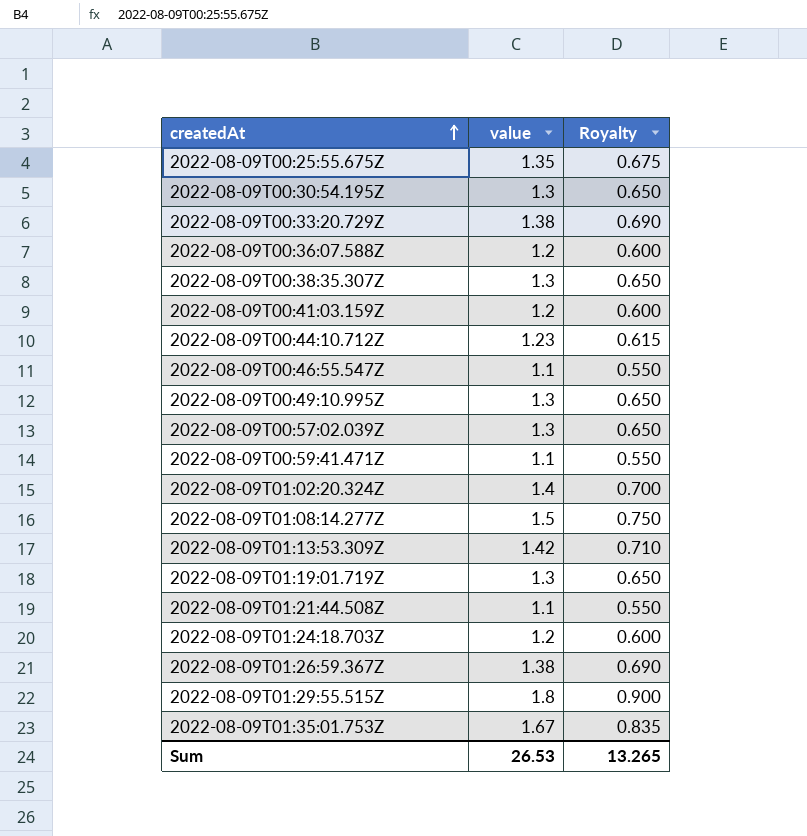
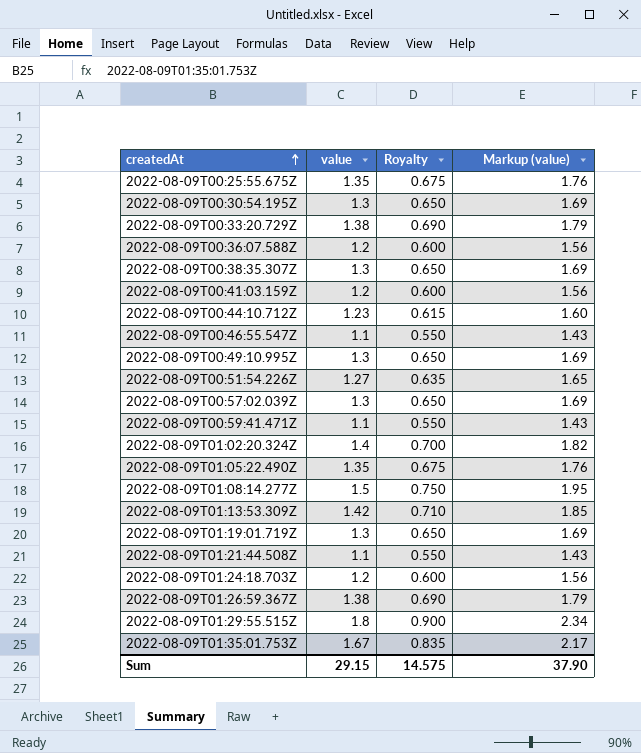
column Markup (value) | formula: none -> [value] * 1.3
row 2022-08-09T00:51:54.226Z: none -> 1.27 | 0.635 | 1.65
row 2022-08-09T01:05:22.490Z: none -> 1.35 | 0.675 | 1.76
Sum | value: 26.53 -> 29.15
Sum | Royalty: 13.265 -> 14.575

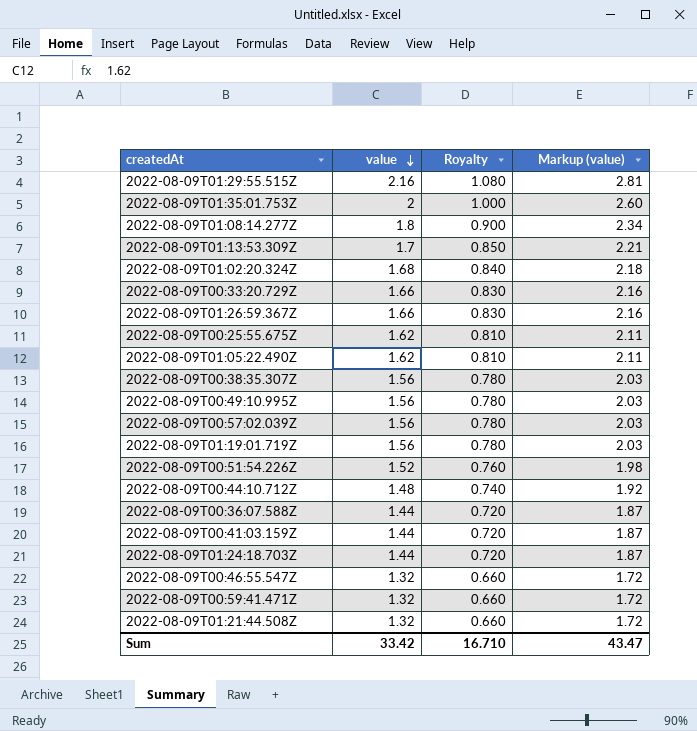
row order: createdAt ascending -> value descending
row 2022-08-09T00:30:54.195Z: 1.3 | 0.650 | 1.69 -> none
2022-08-09T01:29:55.515Z | value: 1.8 -> 2.16
2022-08-09T01:29:55.515Z | Royalty: 0.900 -> 1.080
2022-08-09T01:29:55.515Z | Markup (value): 2.34 -> 2.81
2022-08-09T01:35:01.753Z | value: 1.67 -> 2
2022-08-09T01:35:01.753Z | Royalty: 0.835 -> 1.000
2022-08-09T01:35:01.753Z | Markup (value): 2.17 -> 2.60
2022-08-09T01:08:14.277Z | value: 1.5 -> 1.8
2022-08-09T01:08:14.277Z | Royalty: 0.750 -> 0.900
2022-08-09T01:08:14.277Z | Markup (value): 1.95 -> 2.34
2022-08-09T01:13:53.309Z | value: 1.42 -> 1.7
2022-08-09T01:13:53.309Z | Royalty: 0.710 -> 0.850
2022-08-09T01:13:53.309Z | Markup (value): 1.85 -> 2.21
2022-08-09T01:02:20.324Z | value: 1.4 -> 1.68
2022-08-09T01:02:20.324Z | Royalty: 0.700 -> 0.840
2022-08-09T01:02:20.324Z | Markup (value): 1.82 -> 2.18
2022-08-09T00:33:20.729Z | value: 1.38 -> 1.66
2022-08-09T00:33:20.729Z | Royalty: 0.690 -> 0.830
2022-08-09T00:33:20.729Z | Markup (value): 1.79 -> 2.16
2022-08-09T01:26:59.367Z | value: 1.38 -> 1.66
2022-08-09T01:26:59.367Z | Royalty: 0.690 -> 0.830
2022-08-09T01:26:59.367Z | Markup (value): 1.79 -> 2.16
2022-08-09T00:25:55.675Z | value: 1.35 -> 1.62
2022-08-09T00:25:55.675Z | Royalty: 0.675 -> 0.810
2022-08-09T00:25:55.675Z | Markup (value): 1.76 -> 2.11
2022-08-09T01:05:22.490Z | value: 1.35 -> 1.62
2022-08-09T01:05:22.490Z | Royalty: 0.675 -> 0.810
2022-08-09T01:05:22.490Z | Markup (value): 1.76 -> 2.11
2022-08-09T00:38:35.307Z | value: 1.3 -> 1.56
2022-08-09T00:38:35.307Z | Royalty: 0.650 -> 0.780
2022-08-09T00:38:35.307Z | Markup (value): 1.69 -> 2.03
2022-08-09T00:49:10.995Z | value: 1.3 -> 1.56
2022-08-09T00:49:10.995Z | Royalty: 0.650 -> 0.780
2022-08-09T00:49:10.995Z | Markup (value): 1.69 -> 2.03
2022-08-09T00:57:02.039Z | value: 1.3 -> 1.56
2022-08-09T00:57:02.039Z | Royalty: 0.650 -> 0.780
2022-08-09T00:57:02.039Z | Markup (value): 1.69 -> 2.03
2022-08-09T01:19:01.719Z | value: 1.3 -> 1.56
2022-08-09T01:19:01.719Z | Royalty: 0.650 -> 0.780
2022-08-09T01:19:01.719Z | Markup (value): 1.69 -> 2.03
2022-08-09T00:51:54.226Z | value: 1.27 -> 1.52
2022-08-09T00:51:54.226Z | Royalty: 0.635 -> 0.760
2022-08-09T00:51:54.226Z | Markup (value): 1.65 -> 1.98
2022-08-09T00:44:10.712Z | value: 1.23 -> 1.48
2022-08-09T00:44:10.712Z | Royalty: 0.615 -> 0.740
2022-08-09T00:44:10.712Z | Markup (value): 1.60 -> 1.92
2022-08-09T00:36:07.588Z | value: 1.2 -> 1.44
2022-08-09T00:36:07.588Z | Royalty: 0.600 -> 0.720
2022-08-09T00:36:07.588Z | Markup (value): 1.56 -> 1.87
2022-08-09T00:41:03.159Z | value: 1.2 -> 1.44
2022-08-09T00:41:03.159Z | Royalty: 0.600 -> 0.720
2022-08-09T00:41:03.159Z | Markup (value): 1.56 -> 1.87
2022-08-09T01:24:18.703Z | value: 1.2 -> 1.44
2022-08-09T01:24:18.703Z | Royalty: 0.600 -> 0.720
2022-08-09T01:24:18.703Z | Markup (value): 1.56 -> 1.87
2022-08-09T00:46:55.547Z | value: 1.1 -> 1.32
2022-08-09T00:46:55.547Z | Royalty: 0.550 -> 0.660
2022-08-09T00:46:55.547Z | Markup (value): 1.43 -> 1.72
2022-08-09T00:59:41.471Z | value: 1.1 -> 1.32
2022-08-09T00:59:41.471Z | Royalty: 0.550 -> 0.660
2022-08-09T00:59:41.471Z | Markup (value): 1.43 -> 1.72
2022-08-09T01:21:44.508Z | value: 1.1 -> 1.32
2022-08-09T01:21:44.508Z | Royalty: 0.550 -> 0.660
2022-08-09T01:21:44.508Z | Markup (value): 1.43 -> 1.72
Sum | value: 29.15 -> 33.42
Sum | Royalty: 14.575 -> 16.710
Sum | Markup (value): 37.90 -> 43.47

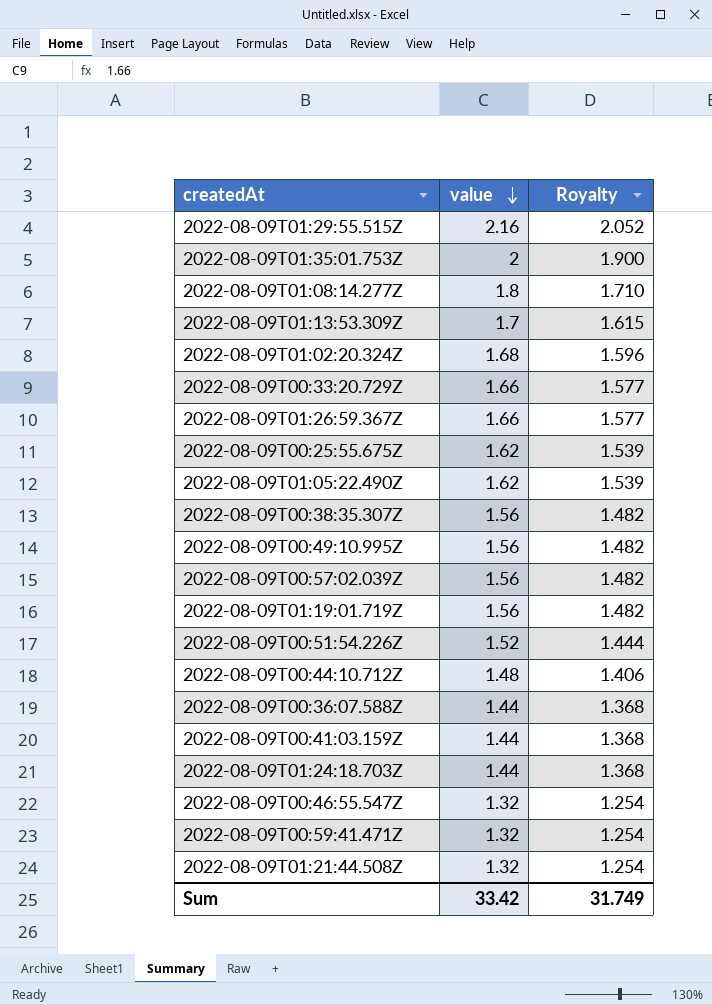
column Markup (value) | formula: [value] * 1.3 -> none
column Royalty | formula: [value] * 0.5 -> [value] * 0.95
Sum | Royalty: 16.710 -> 31.749

